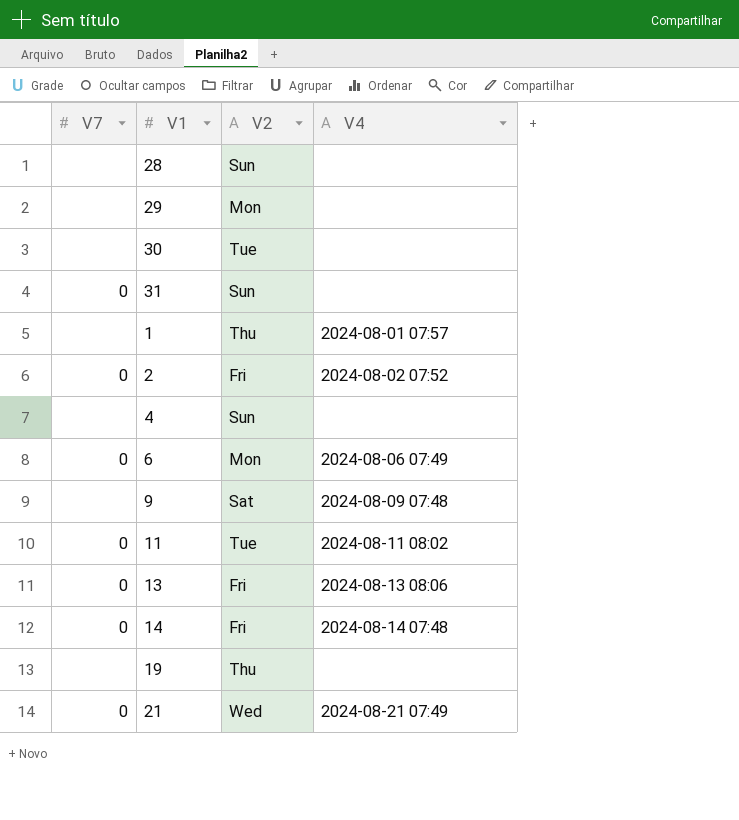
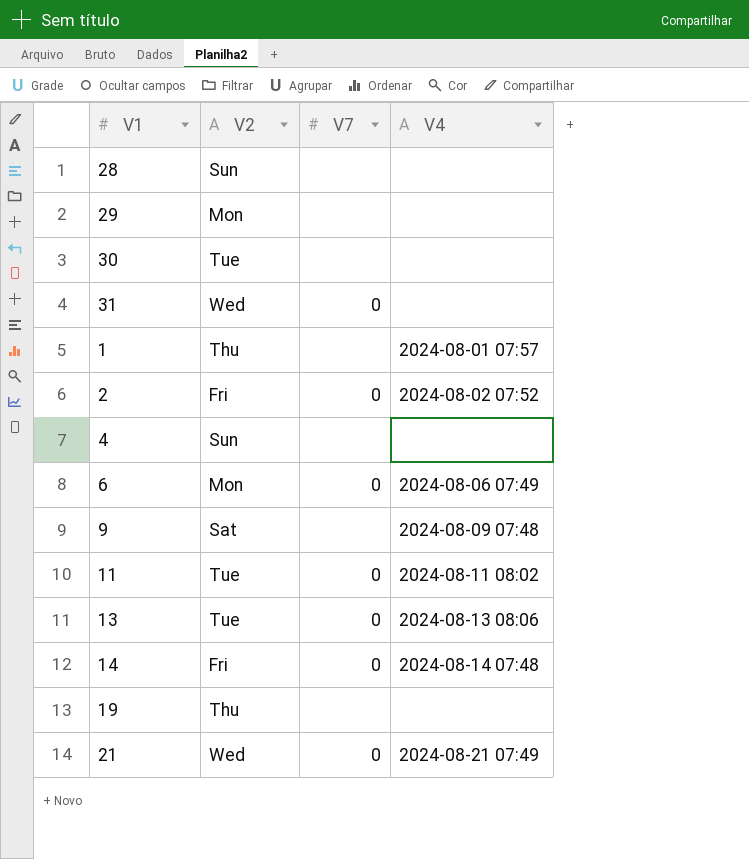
column V7 | position: 1 -> 3
31 | V2: Sun -> Wed
13 | V2: Fri -> Tue

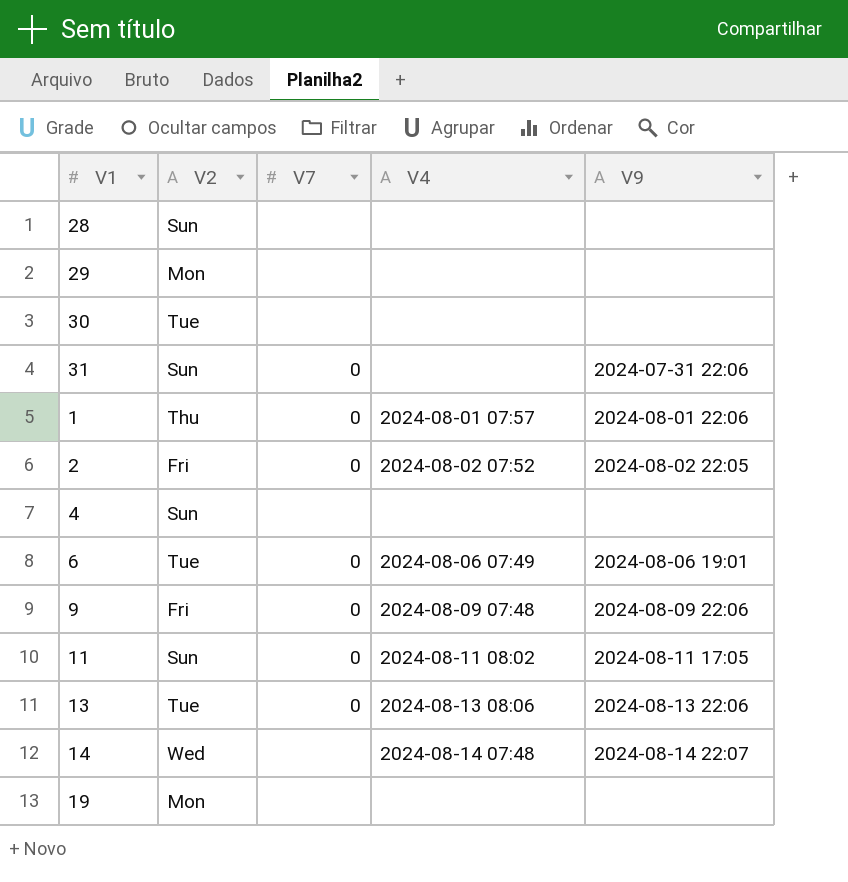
column V9 | position: none -> 5
row 21: Wed | 0 | 2024-08-21 07:49 -> none
31 | V2: Wed -> Sun
1 | V7: none -> 0
6 | V2: Mon -> Tue
9 | V2: Sat -> Fri
9 | V7: none -> 0
11 | V2: Tue -> Sun
14 | V2: Fri -> Wed
14 | V7: 0 -> none
19 | V2: Thu -> Mon

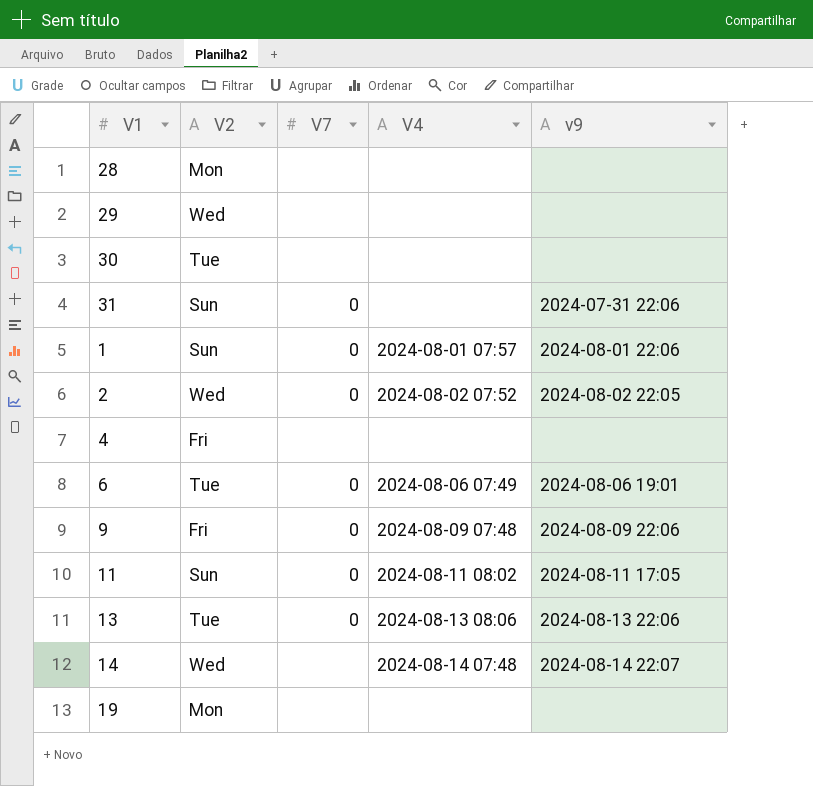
column name: V9 -> v9
28 | V2: Sun -> Mon
29 | V2: Mon -> Wed
1 | V2: Thu -> Sun
2 | V2: Fri -> Wed
4 | V2: Sun -> Fri

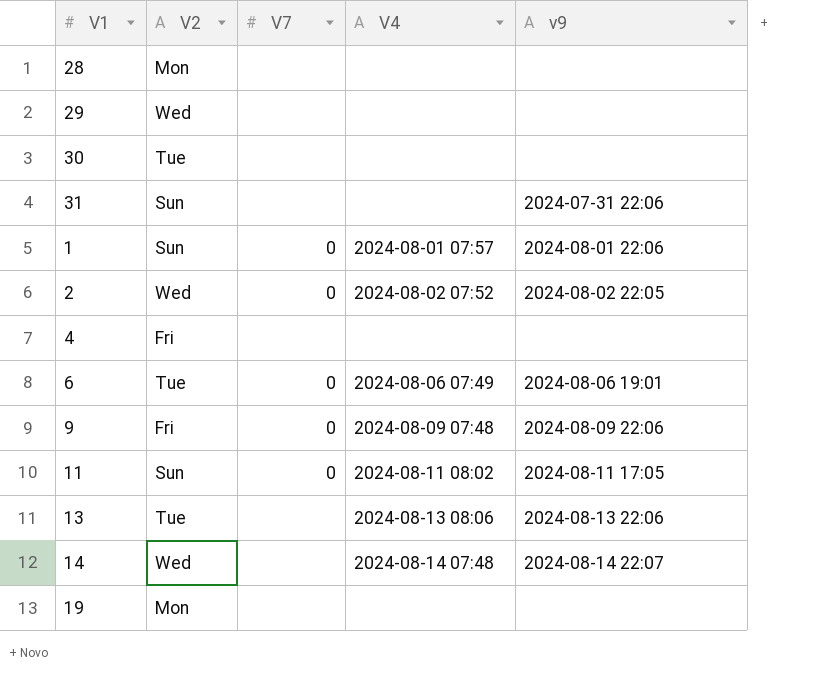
31 | V7: 0 -> none
13 | V7: 0 -> none

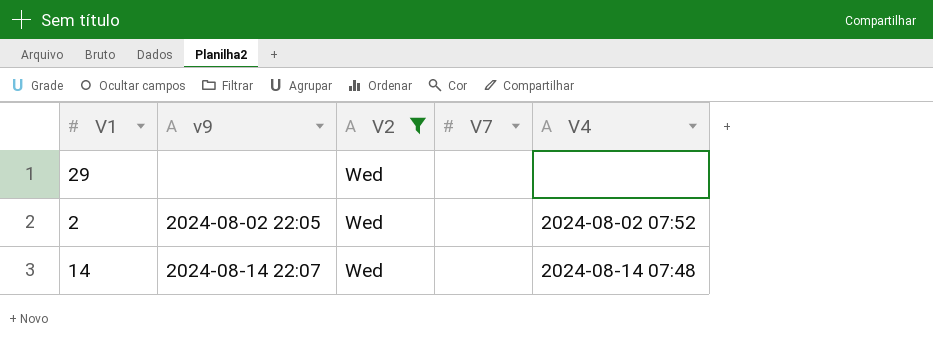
filter: none -> V2 = Wed
column v9 | position: 5 -> 2
2 | V7: 0 -> none

